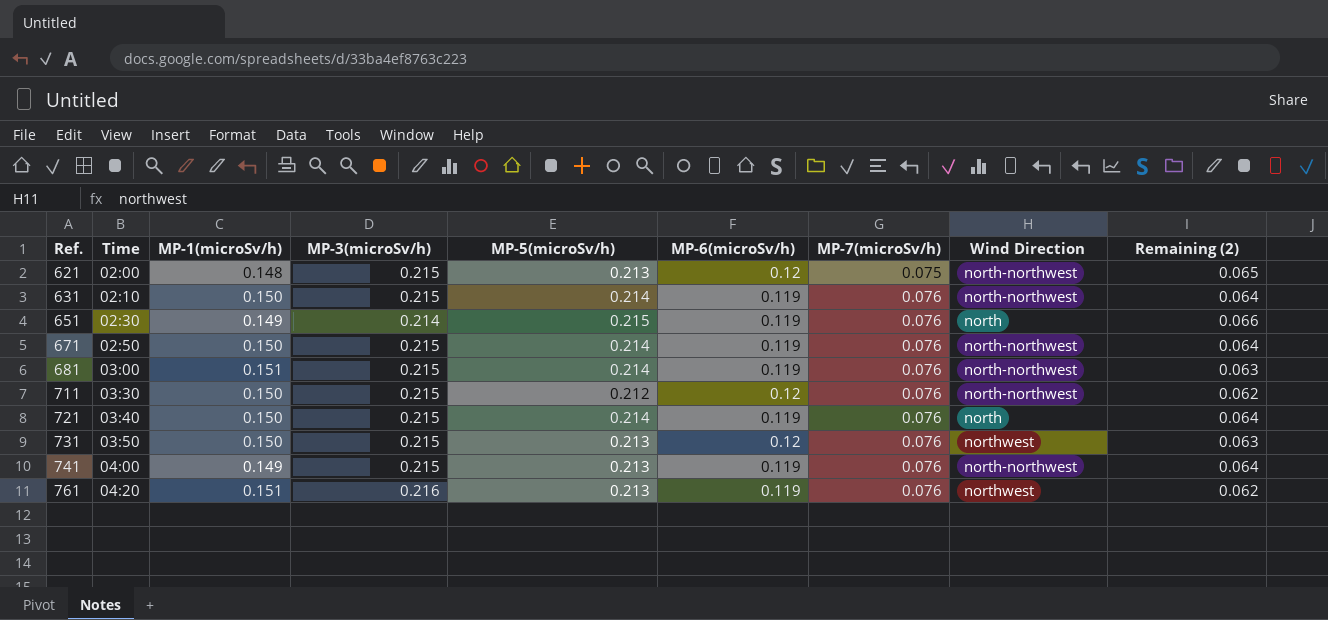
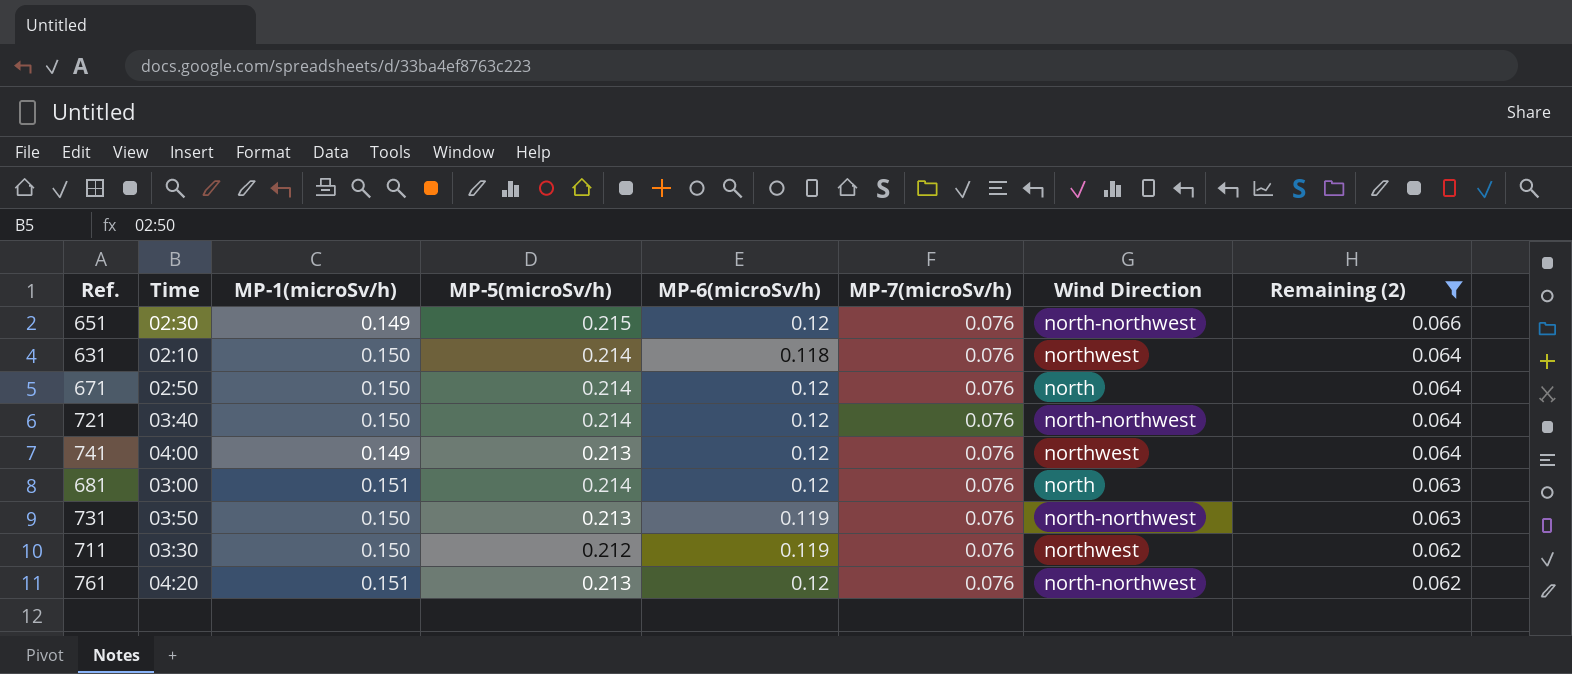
filter: none -> Remaining (2) != 0.065
row order: Ref. ascending -> Remaining (2) descending
column MP-3(microSv/h) | position: 4 -> none
651 | MP-6(microSv/h): 0.119 -> 0.12
651 | Wind Direction: north -> north-northwest
631 | MP-6(microSv/h): 0.119 -> 0.118
631 | Wind Direction: north-northwest -> northwest
671 | MP-6(microSv/h): 0.119 -> 0.12
671 | Wind Direction: north-northwest -> north
721 | MP-6(microSv/h): 0.119 -> 0.12
721 | Wind Direction: north -> north-northwest
741 | MP-6(microSv/h): 0.119 -> 0.12
741 | Wind Direction: north-northwest -> northwest
681 | MP-6(microSv/h): 0.119 -> 0.12
681 | Wind Direction: north-northwest -> north
731 | MP-6(microSv/h): 0.12 -> 0.119
731 | Wind Direction: northwest -> north-northwest
711 | MP-6(microSv/h): 0.12 -> 0.119
711 | Wind Direction: north-northwest -> northwest
761 | MP-6(microSv/h): 0.119 -> 0.12
761 | Wind Direction: northwest -> north-northwest

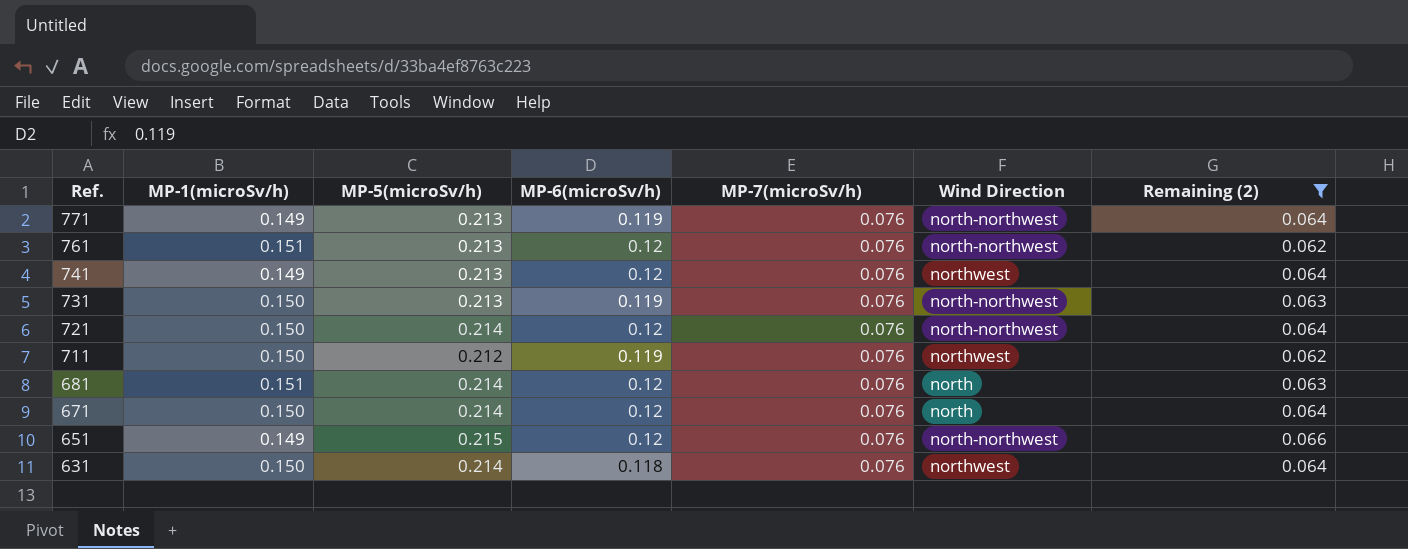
row order: Remaining (2) descending -> Ref. descending
column Time | position: 2 -> none
row 771: none -> 0.149 | 0.213 | 0.119 | 0.076 | north-northwest | 0.064

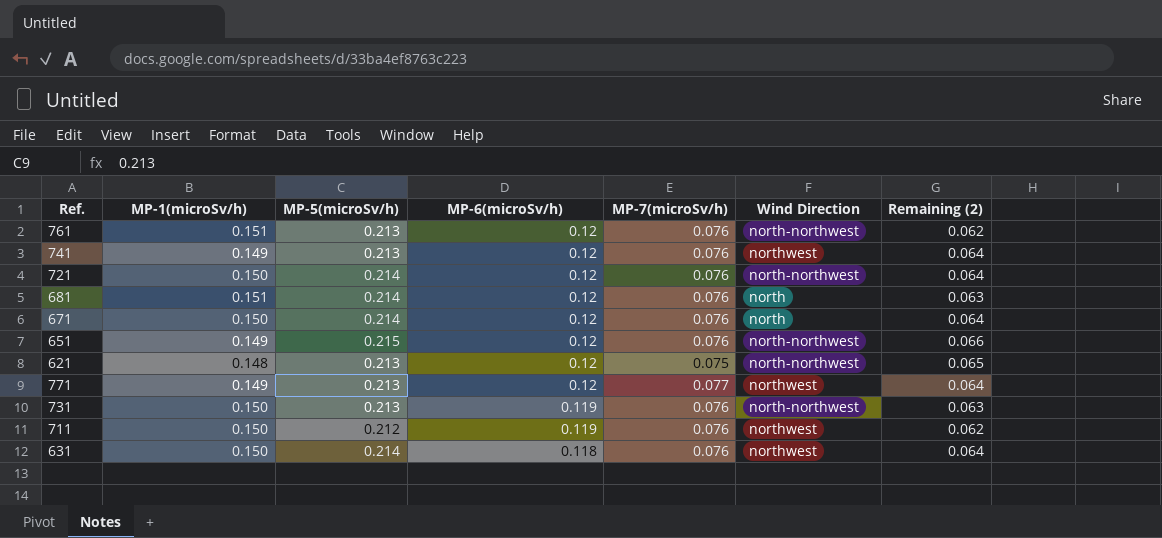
filter: Remaining (2) != 0.065 -> none
row order: Ref. descending -> MP-6(microSv/h) descending
771 | MP-6(microSv/h): 0.119 -> 0.12
771 | MP-7(microSv/h): 0.076 -> 0.077
771 | Wind Direction: north-northwest -> northwest

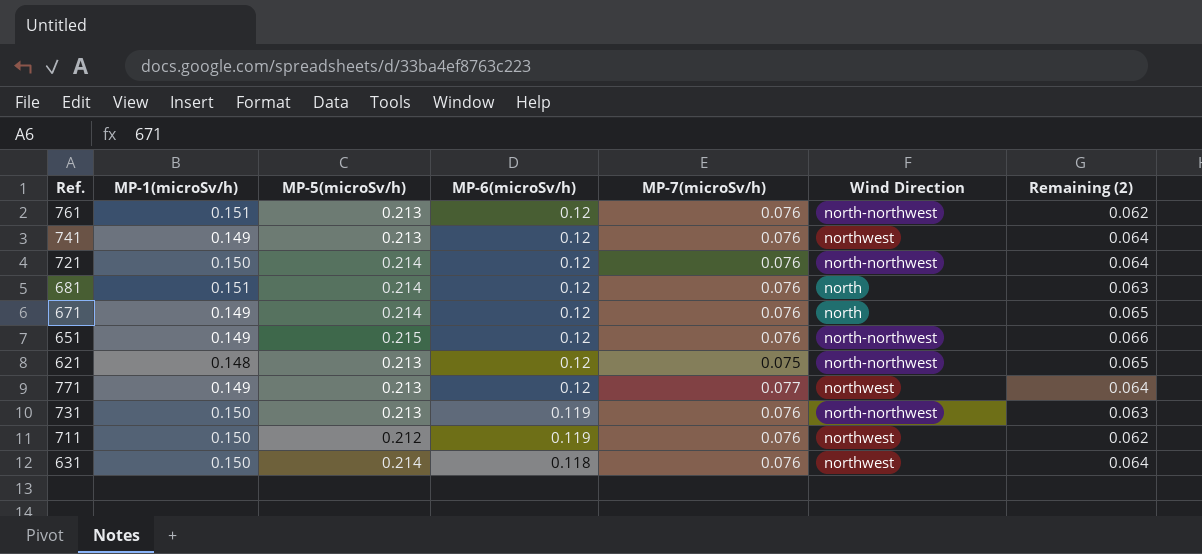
671 | MP-1(microSv/h): 0.150 -> 0.149
671 | Remaining (2): 0.064 -> 0.065

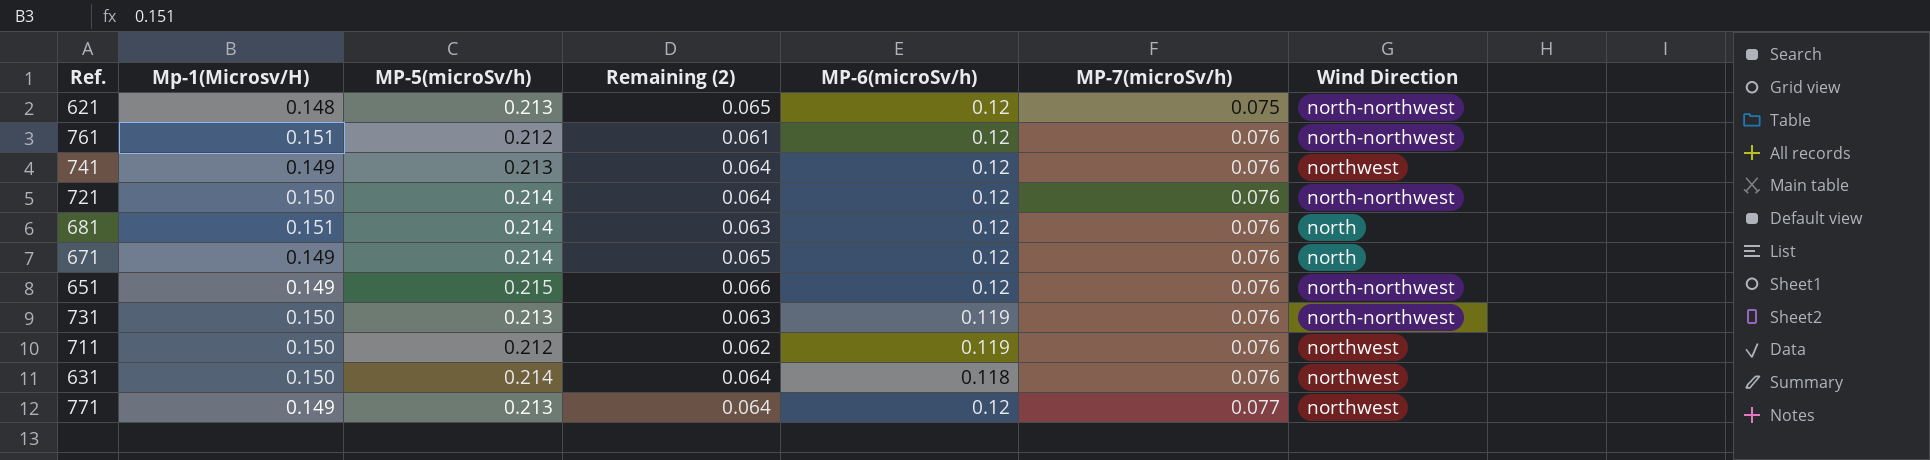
row order: MP-6(microSv/h) descending -> MP-7(microSv/h) ascending
column name: MP-1(microSv/h) -> Mp-1(Microsv/H)
column Remaining (2) | position: 7 -> 4
761 | MP-5(microSv/h): 0.213 -> 0.212
761 | Remaining (2): 0.062 -> 0.061

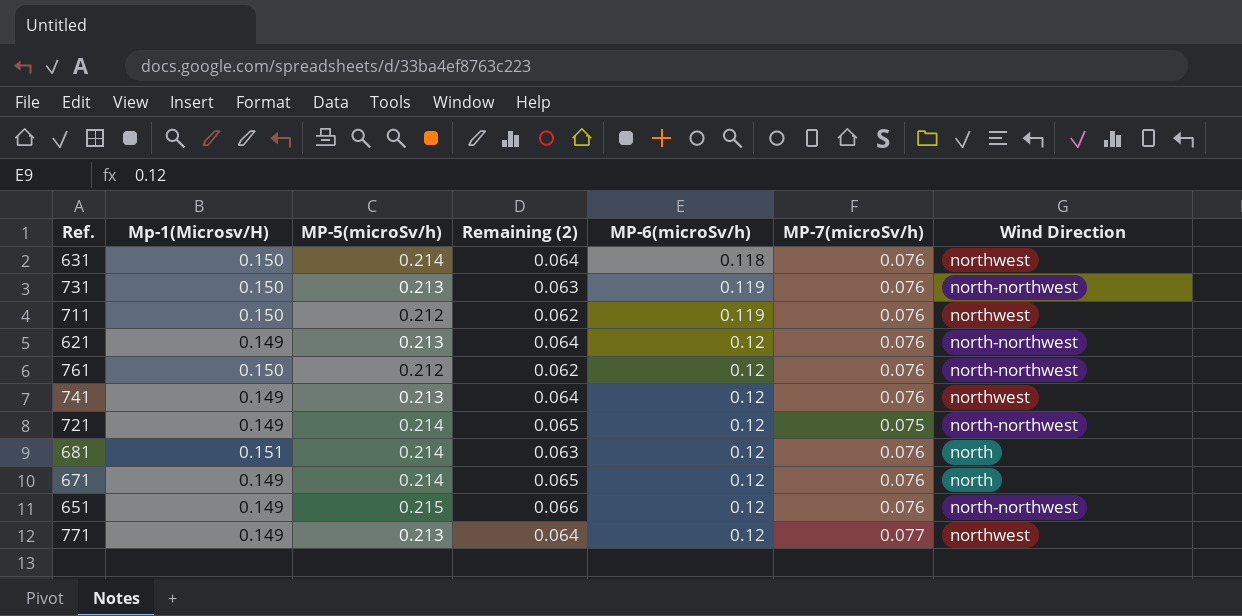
row order: MP-7(microSv/h) ascending -> MP-6(microSv/h) ascending
621 | Mp-1(Microsv/H): 0.148 -> 0.149
621 | Remaining (2): 0.065 -> 0.064
621 | MP-7(microSv/h): 0.075 -> 0.076
761 | Mp-1(Microsv/H): 0.151 -> 0.150
761 | Remaining (2): 0.061 -> 0.062
721 | Mp-1(Microsv/H): 0.150 -> 0.149
721 | Remaining (2): 0.064 -> 0.065
721 | MP-7(microSv/h): 0.076 -> 0.075

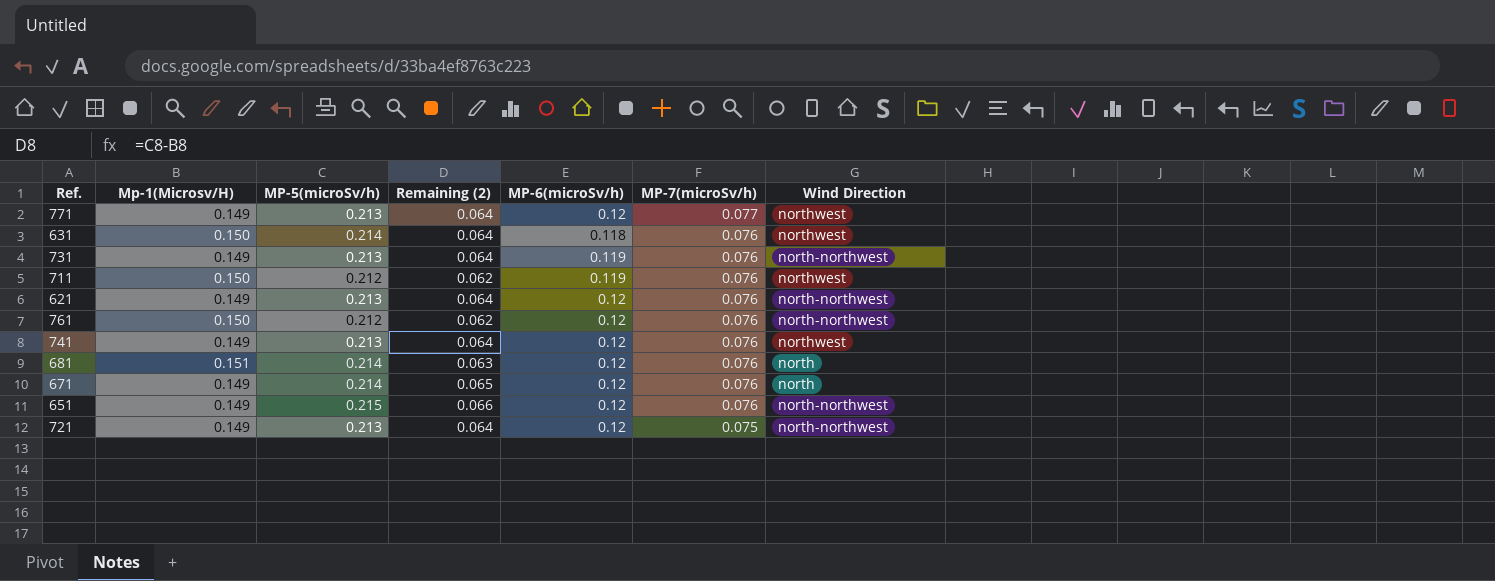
row order: MP-6(microSv/h) ascending -> MP-7(microSv/h) descending
731 | Mp-1(Microsv/H): 0.150 -> 0.149
731 | Remaining (2): 0.063 -> 0.064
721 | MP-5(microSv/h): 0.214 -> 0.213
721 | Remaining (2): 0.065 -> 0.064

